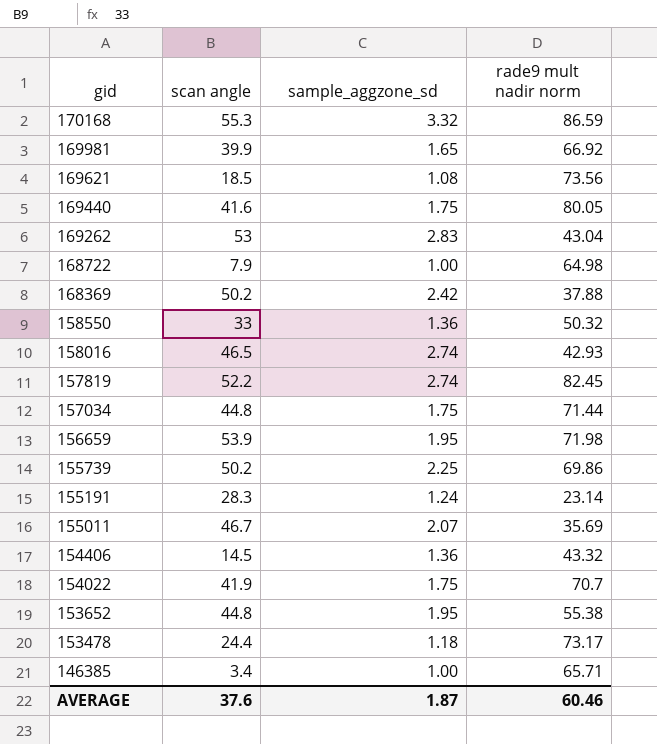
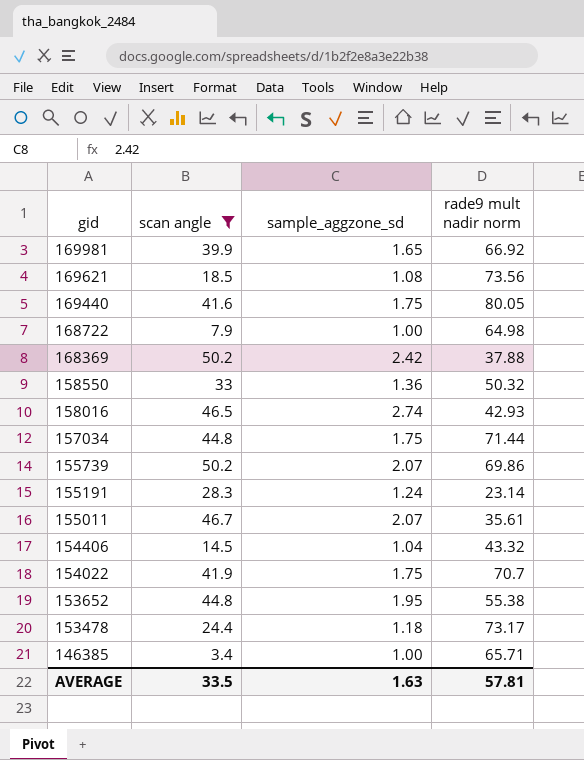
filter: none -> scan angle <= 50.2
155739 | sample_aggzone_sd: 2.25 -> 2.07
155011 | rade9 mult nadir norm: 35.69 -> 35.61
154406 | sample_aggzone_sd: 1.36 -> 1.04
AVERAGE | scan angle: 37.6 -> 33.5
AVERAGE | sample_aggzone_sd: 1.87 -> 1.63
AVERAGE | rade9 mult nadir norm: 60.46 -> 57.81

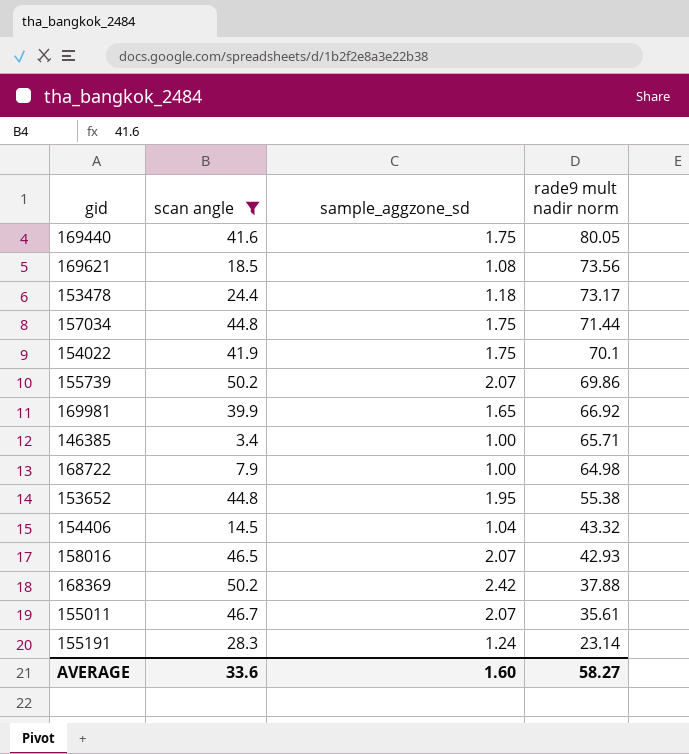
row order: gid descending -> rade9 mult nadir norm descending
row 158550: 33 | 1.36 | 50.32 -> none
154022 | rade9 mult nadir norm: 70.7 -> 70.1
158016 | sample_aggzone_sd: 2.74 -> 2.07
AVERAGE | scan angle: 33.5 -> 33.6
AVERAGE | sample_aggzone_sd: 1.63 -> 1.60
AVERAGE | rade9 mult nadir norm: 57.81 -> 58.27

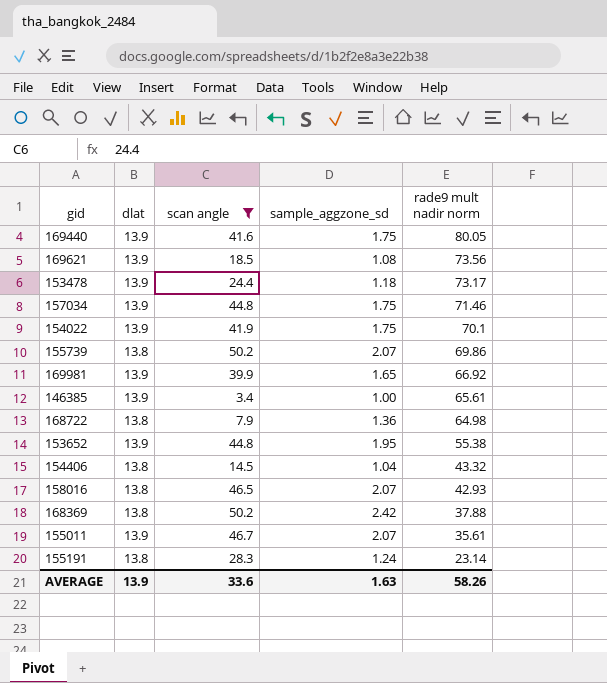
column dlat | position: none -> 2
157034 | rade9 mult nadir norm: 71.44 -> 71.46
146385 | rade9 mult nadir norm: 65.71 -> 65.61
168722 | sample_aggzone_sd: 1.00 -> 1.36
AVERAGE | sample_aggzone_sd: 1.60 -> 1.63
AVERAGE | rade9 mult nadir norm: 58.27 -> 58.26

